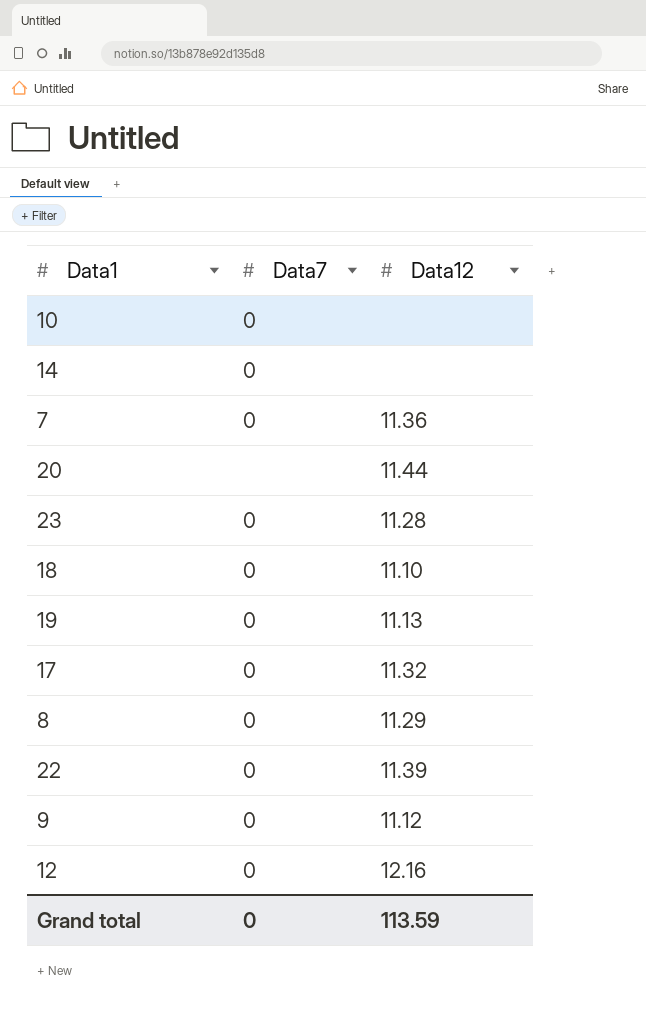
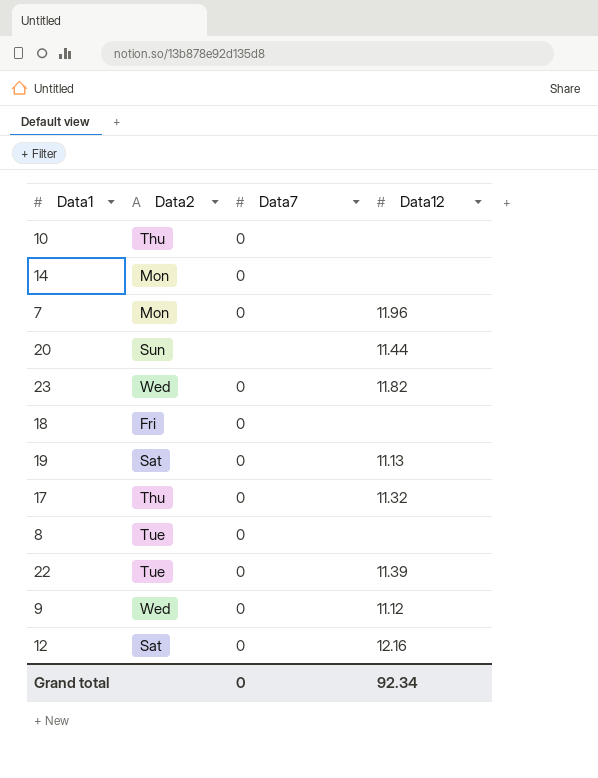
column Data2 | position: none -> 2
7 | Data12: 11.36 -> 11.96
23 | Data12: 11.28 -> 11.82
18 | Data12: 11.10 -> none
8 | Data12: 11.29 -> none
Grand total | Data12: 113.59 -> 92.34

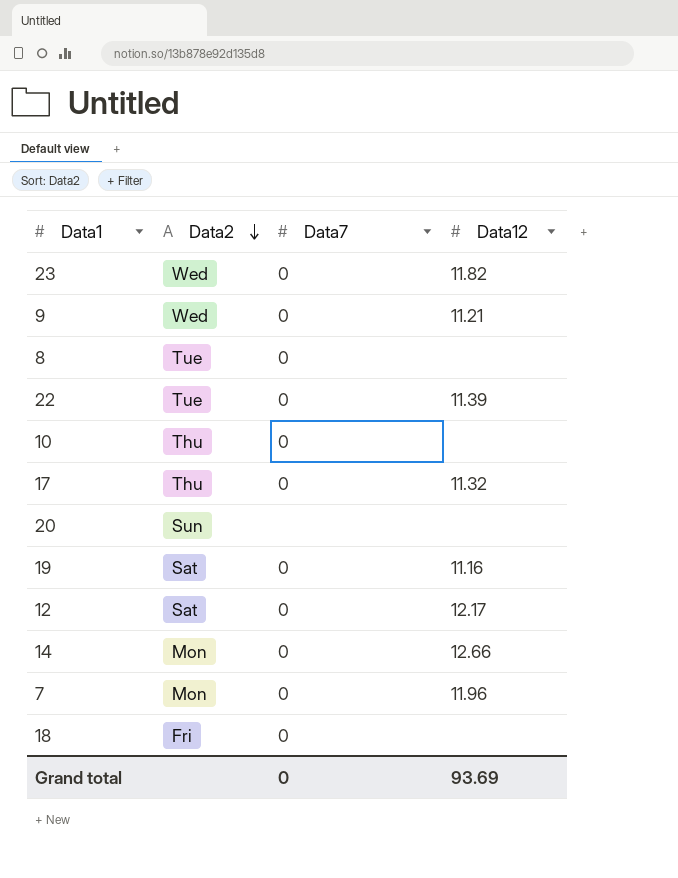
row order: none -> Data2 descending
9 | Data12: 11.12 -> 11.21
20 | Data12: 11.44 -> none
19 | Data12: 11.13 -> 11.16
12 | Data12: 12.16 -> 12.17
14 | Data12: none -> 12.66
Grand total | Data12: 92.34 -> 93.69

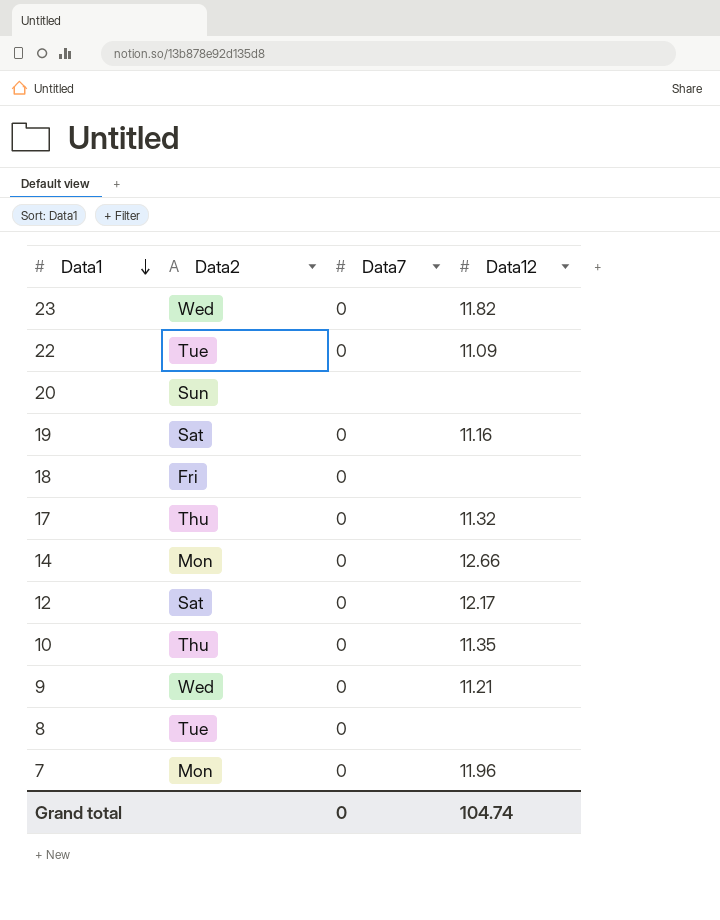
row order: Data2 descending -> Data1 descending
22 | Data12: 11.39 -> 11.09
10 | Data12: none -> 11.35
Grand total | Data12: 93.69 -> 104.74

